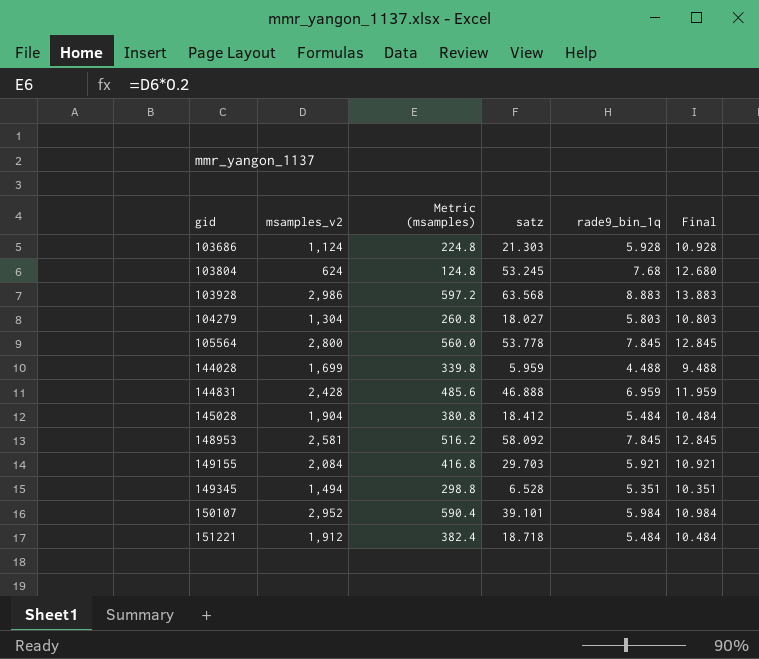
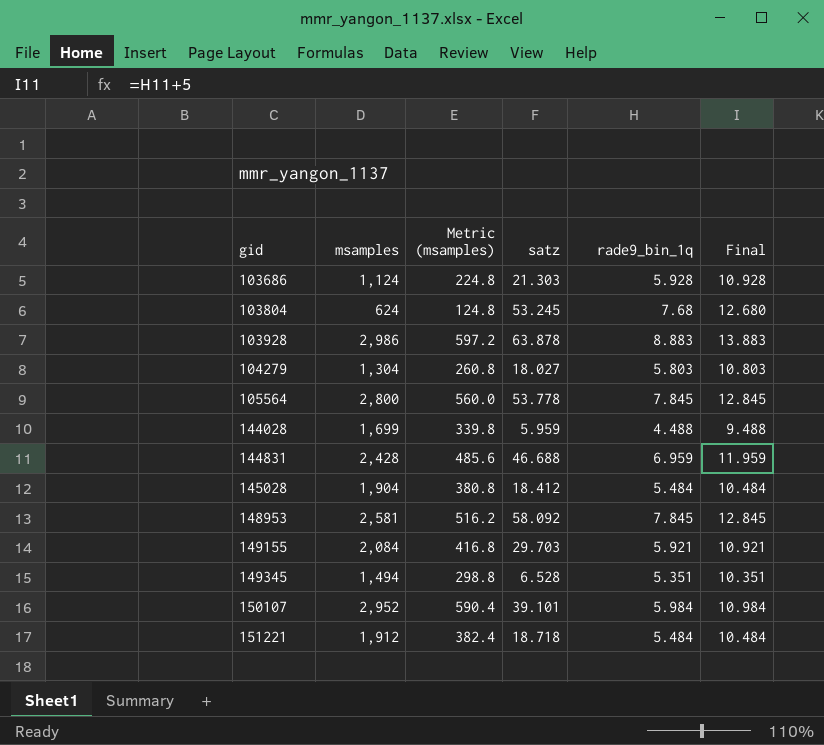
column name: msamples_v2 -> msamples
103928 | satz: 63.568 -> 63.878
144831 | satz: 46.888 -> 46.688

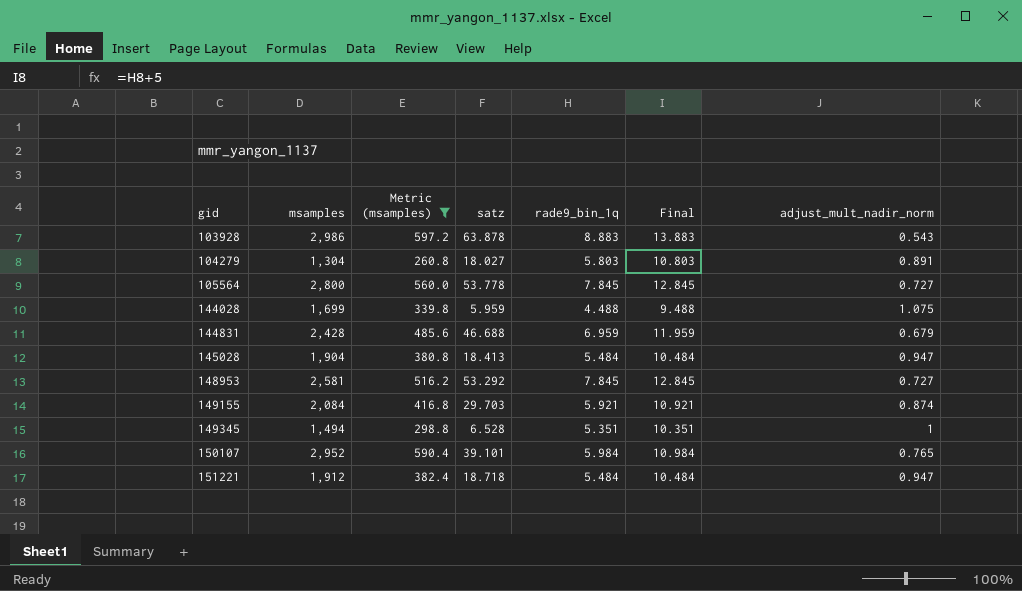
filter: none -> Metric (msamples) >= 260.8
column adjust_mult_nadir_norm | position: none -> 7
145028 | satz: 18.412 -> 18.413
148953 | satz: 58.092 -> 53.292

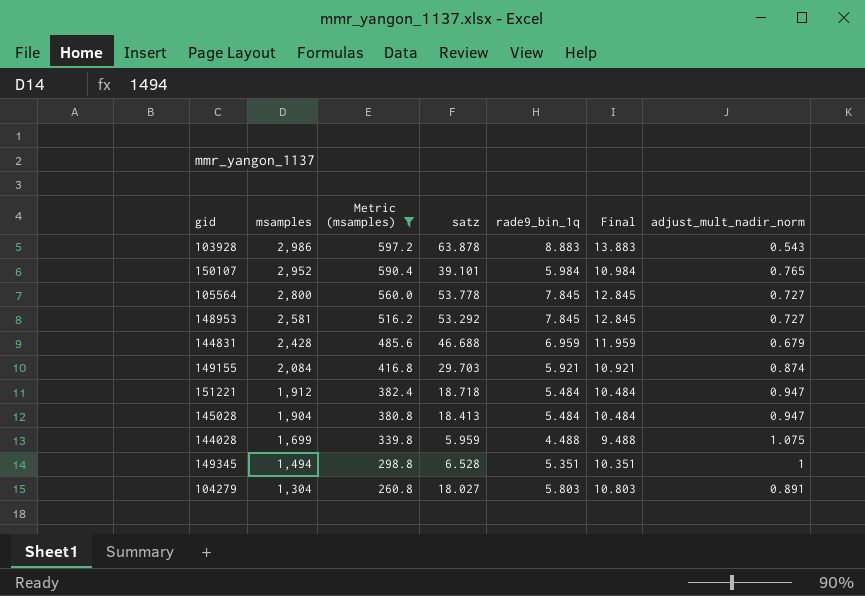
row order: gid ascending -> msamples descending

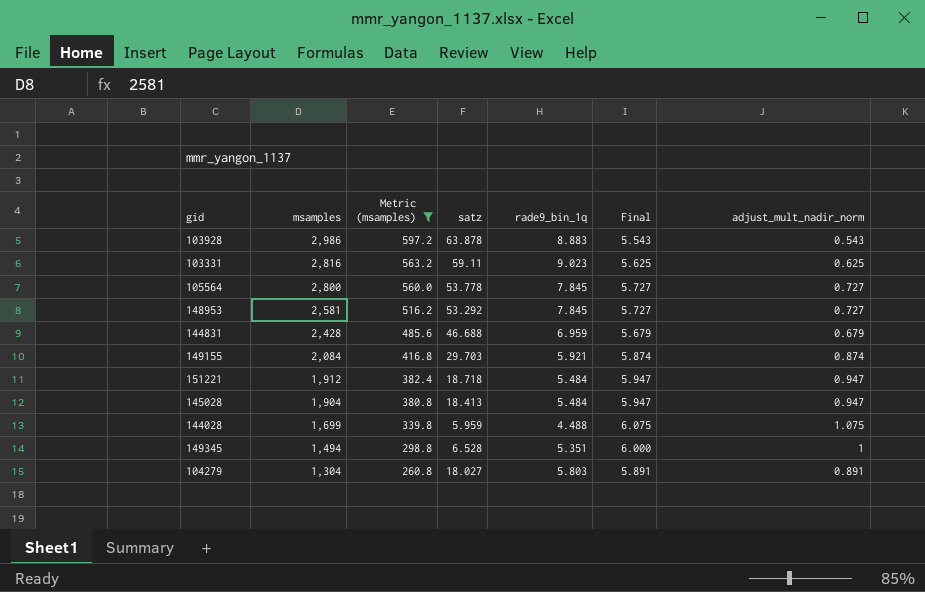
column Final | formula: [rade9_bin_1q] + 5 -> [adjust_mult_nadir_norm] + 5
row 150107: 2,952 | 590.4 | 39.101 | 5.984 | 10.984 | 0.765 -> none
row 103331: none -> 2,816 | 563.2 | 59.11 | 9.023 | 5.625 | 0.625

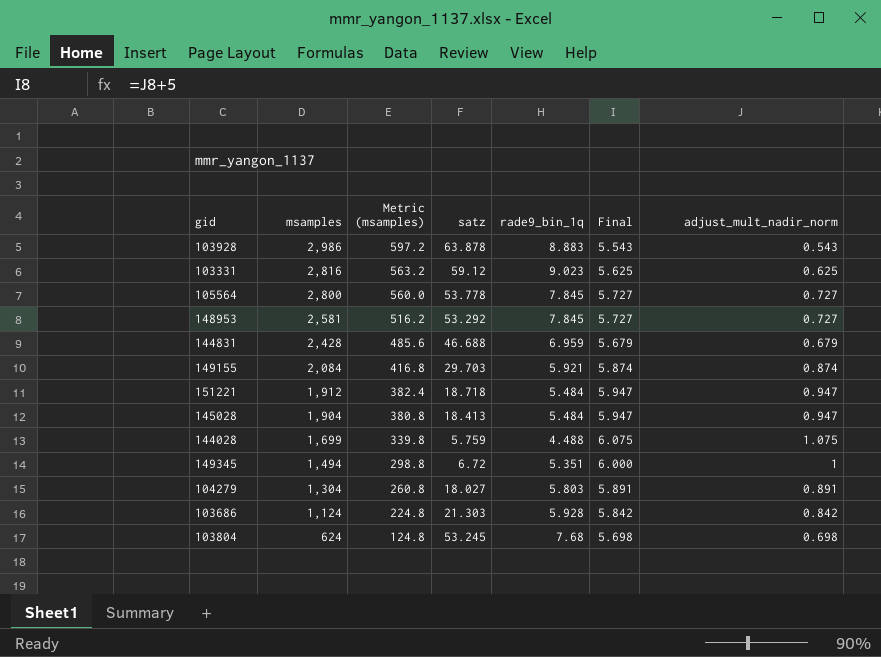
filter: Metric (msamples) >= 260.8 -> none
103331 | satz: 59.11 -> 59.12
144028 | satz: 5.959 -> 5.759
149345 | satz: 6.528 -> 6.72

